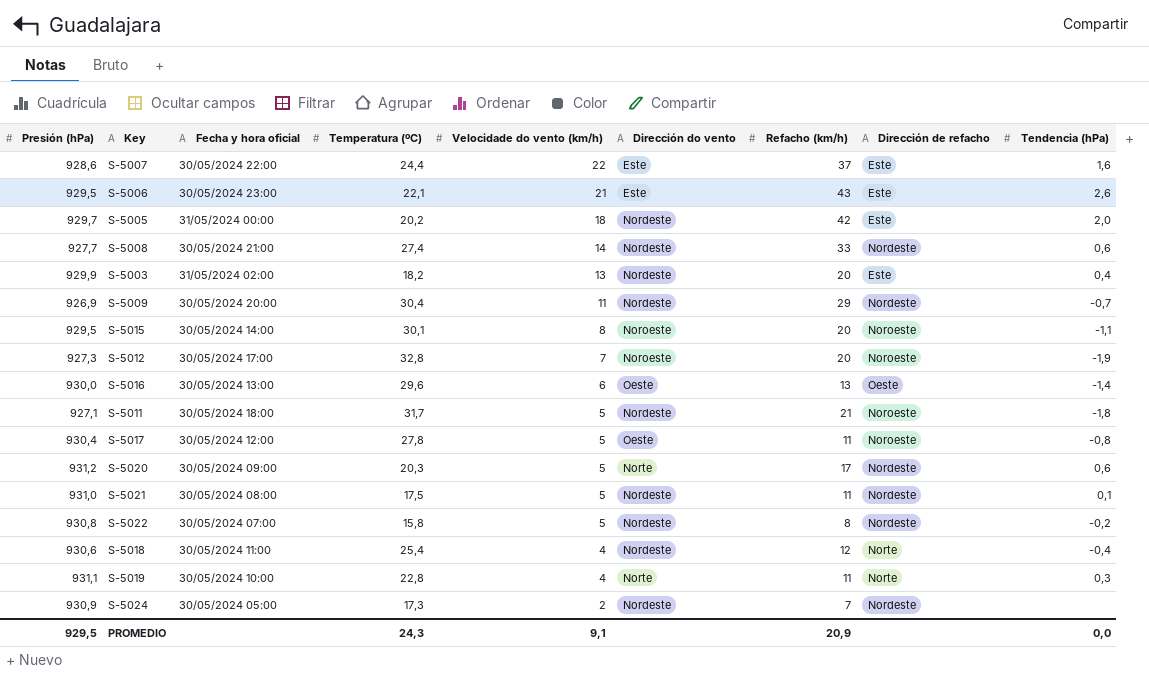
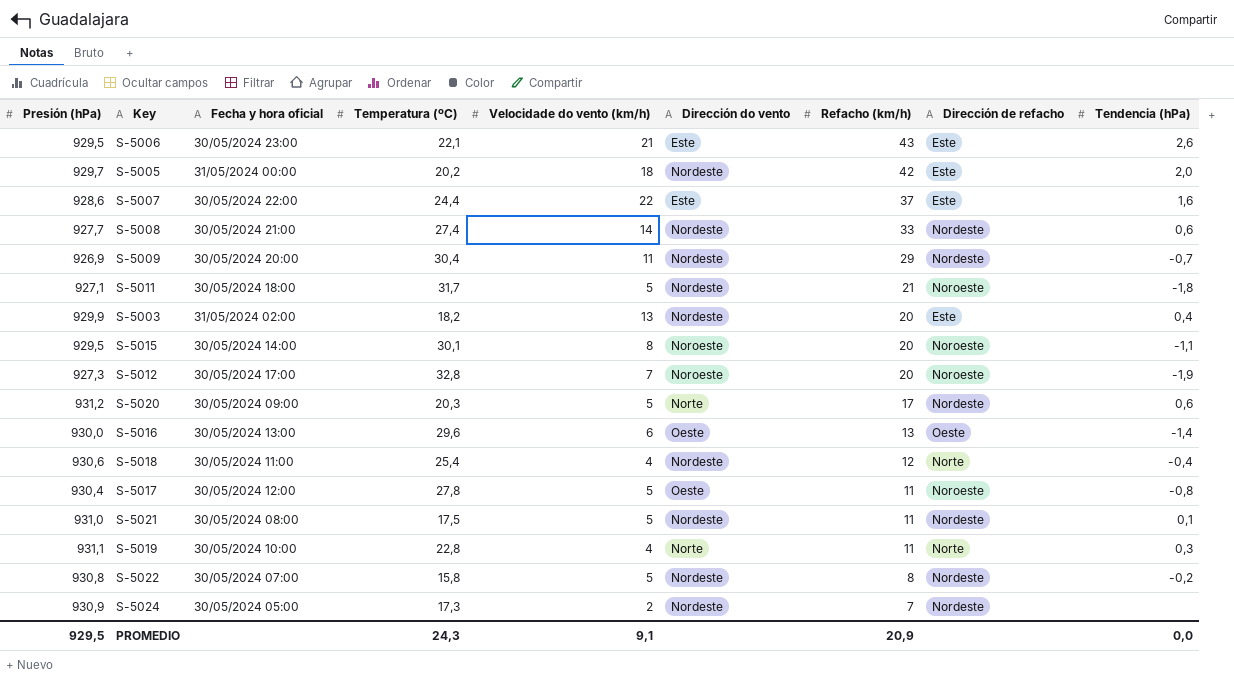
row order: Velocidade do vento (km/h) descending -> Refacho (km/h) descending

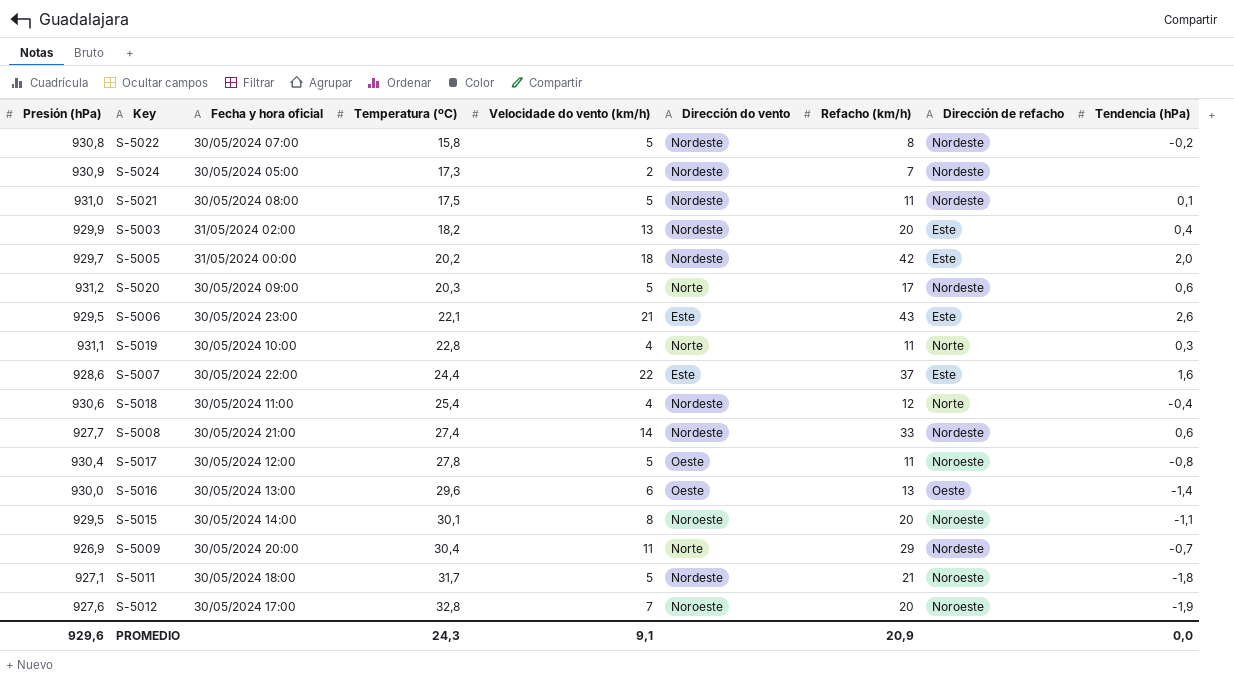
row order: Refacho (km/h) descending -> Temperatura (ºC) ascending
S-5009 | Dirección do vento: Nordeste -> Norte
S-5012 | Presión (hPa): 927,3 -> 927,6
PROMEDIO | Presión (hPa): 929,5 -> 929,6

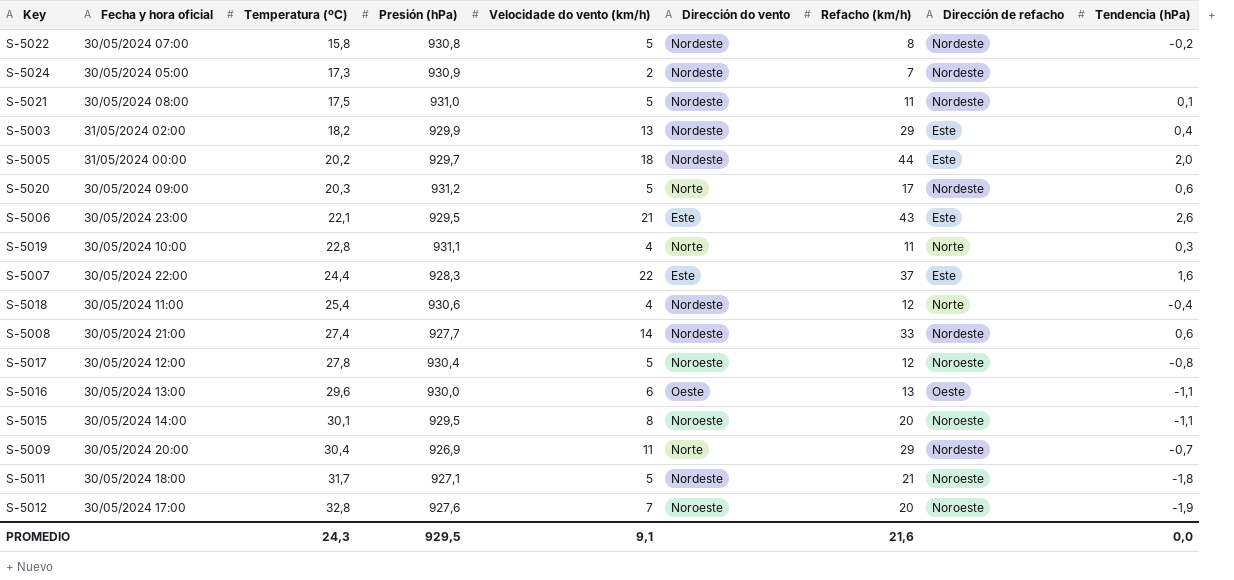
column Presión (hPa) | position: 1 -> 4
S-5003 | Refacho (km/h): 20 -> 29
S-5005 | Refacho (km/h): 42 -> 44
S-5007 | Presión (hPa): 928,6 -> 928,3
S-5017 | Dirección do vento: Oeste -> Noroeste
S-5017 | Refacho (km/h): 11 -> 12
S-5016 | Tendencia (hPa): -1,4 -> -1,1
PROMEDIO | Presión (hPa): 929,6 -> 929,5
PROMEDIO | Refacho (km/h): 20,9 -> 21,6

